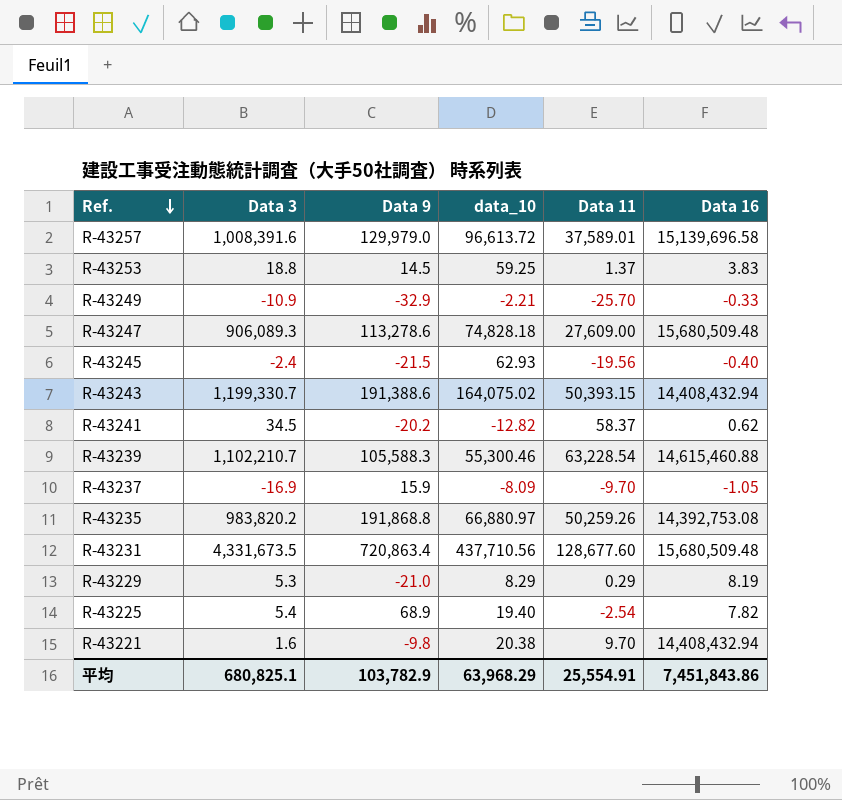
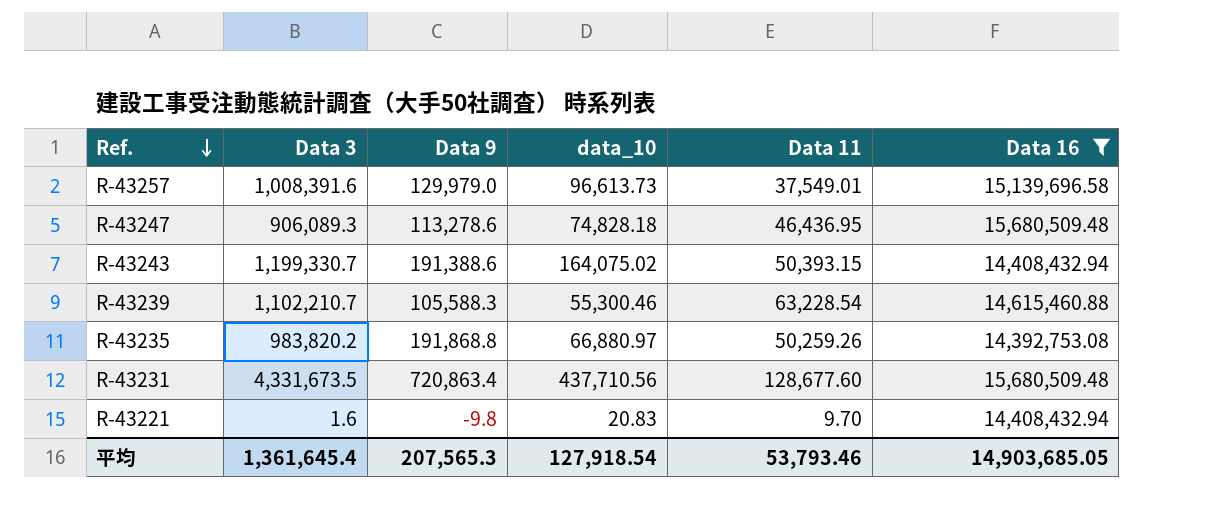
filter: none -> Data 16 >= 14,392,753.08
R-43257 | data_10: 96,613.72 -> 96,613.73
R-43257 | Data 11: 37,589.01 -> 37,549.01
R-43247 | Data 11: 27,609.00 -> 46,436.95
R-43221 | data_10: 20.38 -> 20.83
平均 | Data 3: 680,825.1 -> 1,361,645.4
平均 | Data 9: 103,782.9 -> 207,565.3
平均 | data_10: 63,968.29 -> 127,918.54
平均 | Data 11: 25,554.91 -> 53,793.46
平均 | Data 16: 7,451,843.86 -> 14,903,685.05

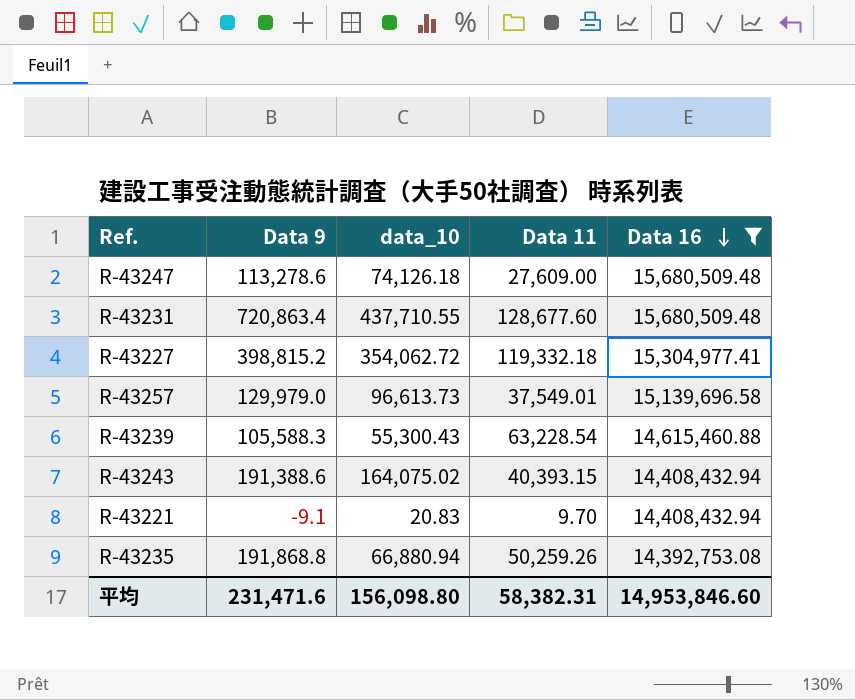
row order: Ref. descending -> Data 16 descending
column Data 3 | position: 2 -> none
R-43247 | data_10: 74,828.18 -> 74,126.18
R-43247 | Data 11: 46,436.95 -> 27,609.00
R-43231 | data_10: 437,710.56 -> 437,710.55
row R-43227: none -> 398,815.2 | 354,062.72 | 119,332.18 | 15,304,977.41
R-43239 | data_10: 55,300.46 -> 55,300.43
R-43243 | Data 11: 50,393.15 -> 40,393.15
R-43221 | Data 9: -9.8 -> -9.1
R-43235 | data_10: 66,880.97 -> 66,880.94
平均 | Data 9: 207,565.3 -> 231,471.6
平均 | data_10: 127,918.54 -> 156,098.80
平均 | Data 11: 53,793.46 -> 58,382.31
平均 | Data 16: 14,903,685.05 -> 14,953,846.60

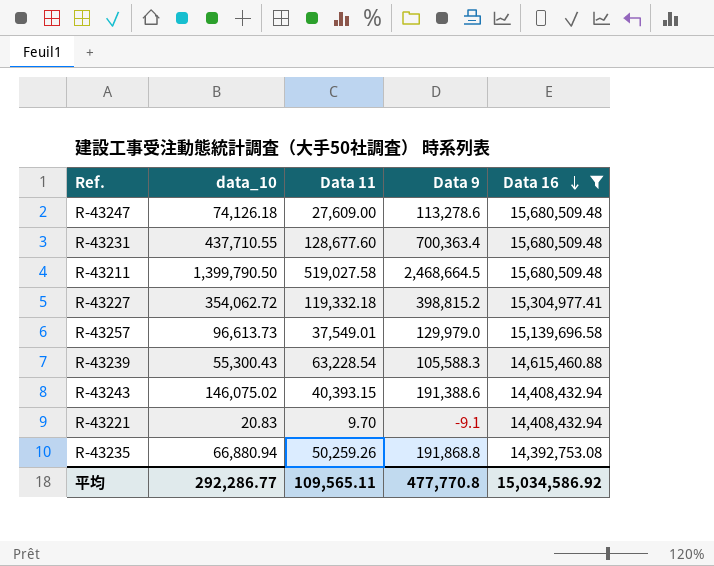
column Data 9 | position: 2 -> 4
R-43231 | Data 9: 720,863.4 -> 700,363.4
row R-43211: none -> 1,399,790.50 | 519,027.58 | 2,468,664.5 | 15,680,509.48
R-43243 | data_10: 164,075.02 -> 146,075.02
平均 | data_10: 156,098.80 -> 292,286.77
平均 | Data 11: 58,382.31 -> 109,565.11
平均 | Data 9: 231,471.6 -> 477,770.8
平均 | Data 16: 14,953,846.60 -> 15,034,586.92

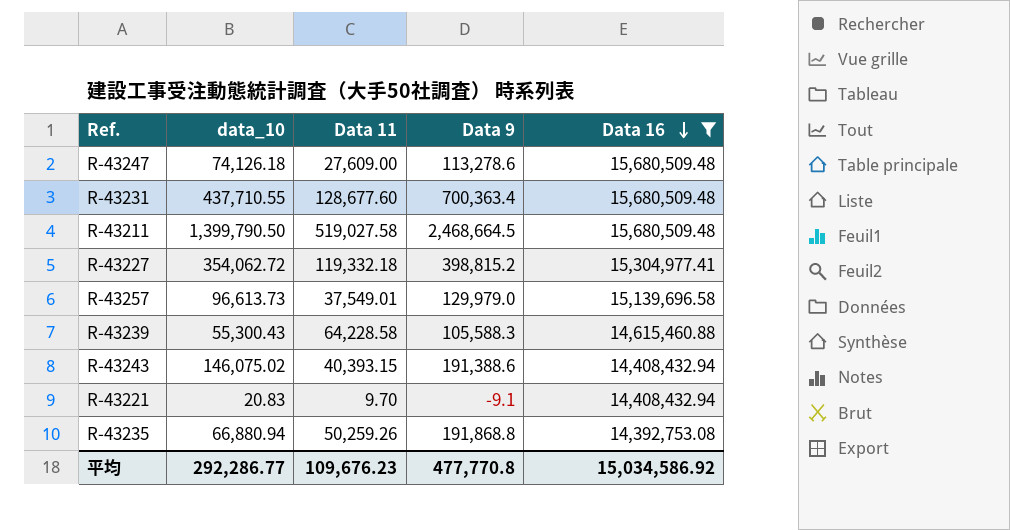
R-43239 | Data 11: 63,228.54 -> 64,228.58
平均 | Data 11: 109,565.11 -> 109,676.23

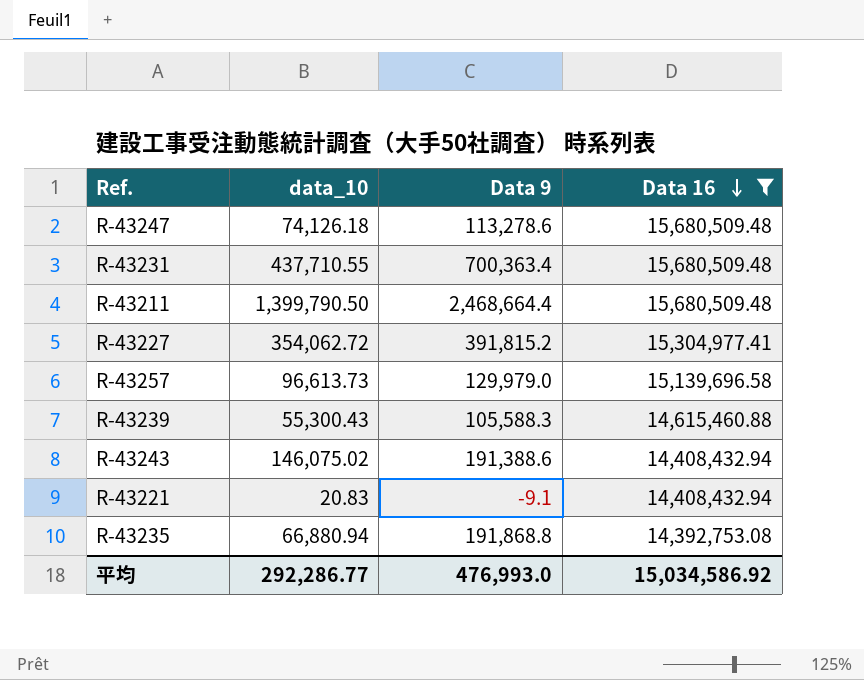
column Data 11 | position: 3 -> none
R-43211 | Data 9: 2,468,664.5 -> 2,468,664.4
R-43227 | Data 9: 398,815.2 -> 391,815.2
平均 | Data 9: 477,770.8 -> 476,993.0

